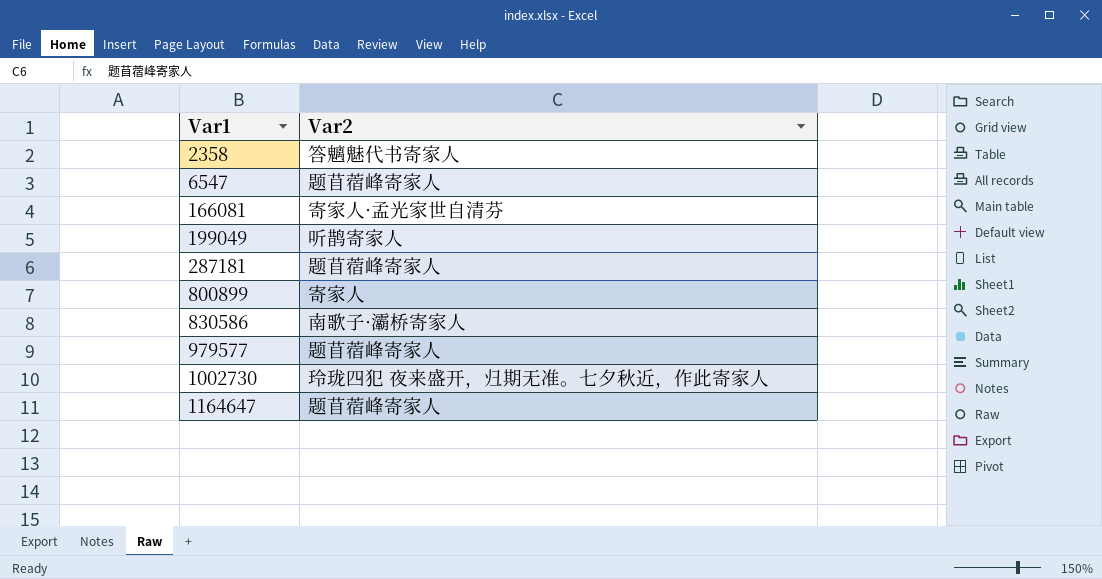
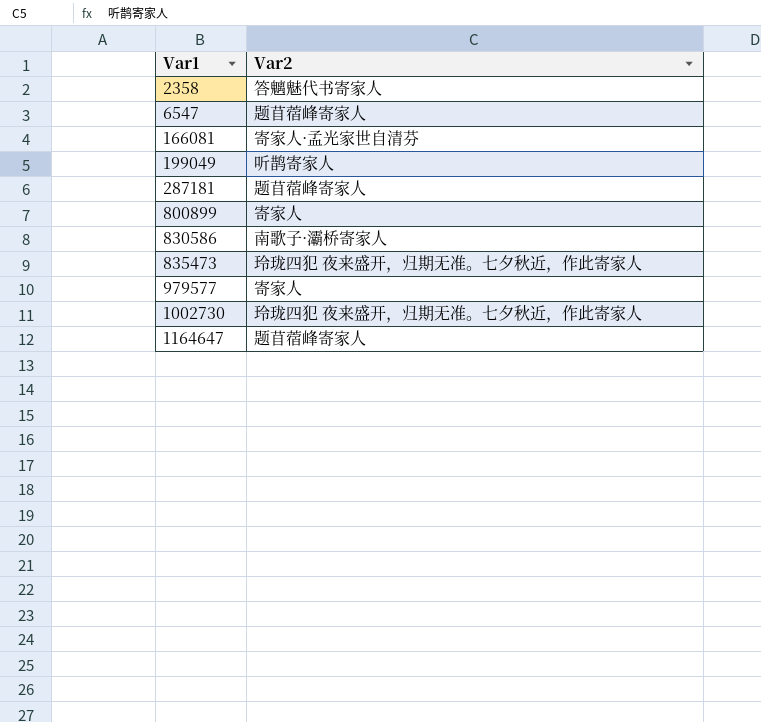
row 835473: none -> 玲珑四犯 夜来盛开，归期无准。七夕秋近，作此寄家人
979577 | Var2: 题苜蓿峰寄家人 -> 寄家人

